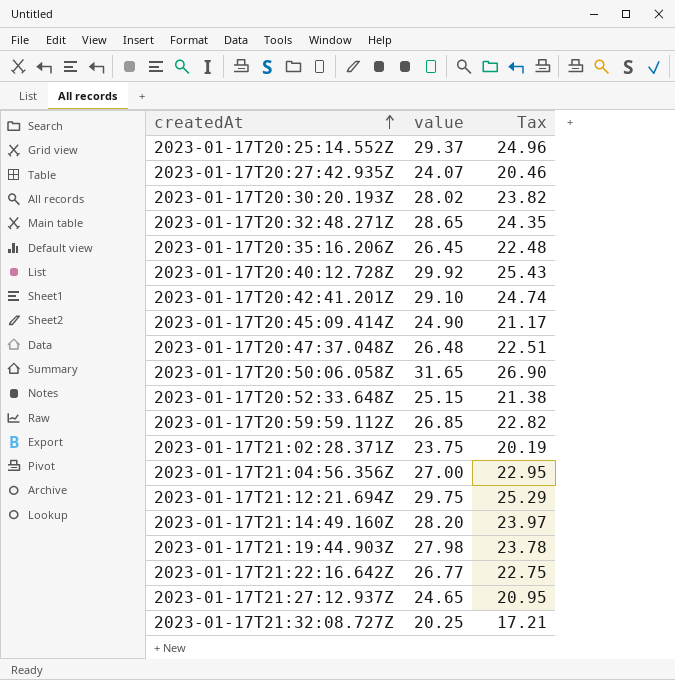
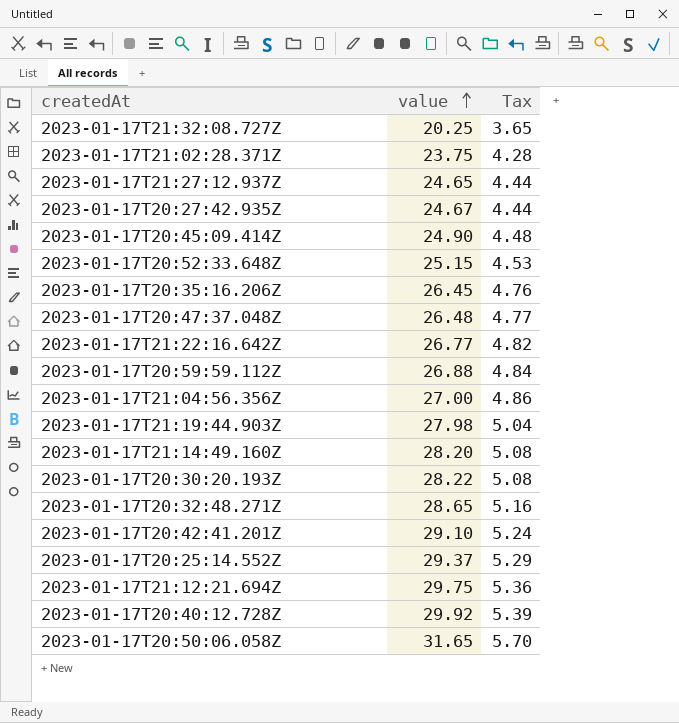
row order: createdAt ascending -> value ascending
column Tax | formula: [value] * 0.85 -> [value] * 0.18
2023-01-17T20:27:42.935Z | value: 24.07 -> 24.67
2023-01-17T20:59:59.112Z | value: 26.85 -> 26.88
2023-01-17T20:30:20.193Z | value: 28.02 -> 28.22

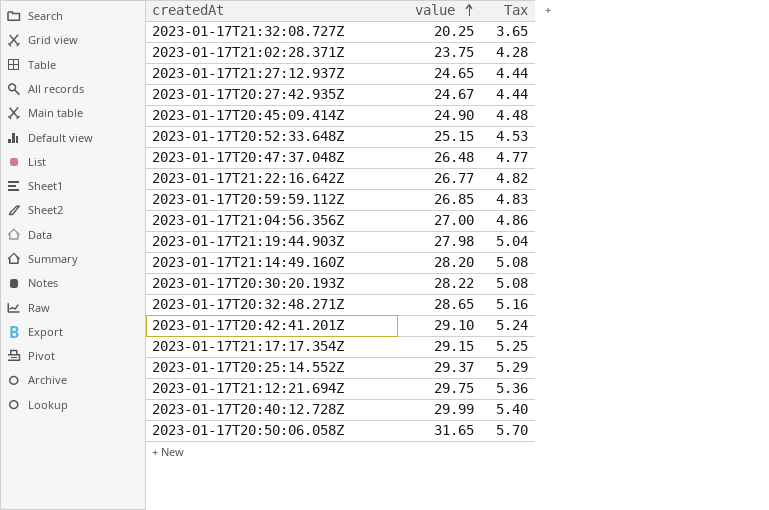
row 2023-01-17T20:35:16.206Z: 26.45 | 4.76 -> none
2023-01-17T20:59:59.112Z | value: 26.88 -> 26.85
2023-01-17T20:59:59.112Z | Tax: 4.84 -> 4.83
row 2023-01-17T21:17:17.354Z: none -> 29.15 | 5.25
2023-01-17T20:40:12.728Z | value: 29.92 -> 29.99
2023-01-17T20:40:12.728Z | Tax: 5.39 -> 5.40

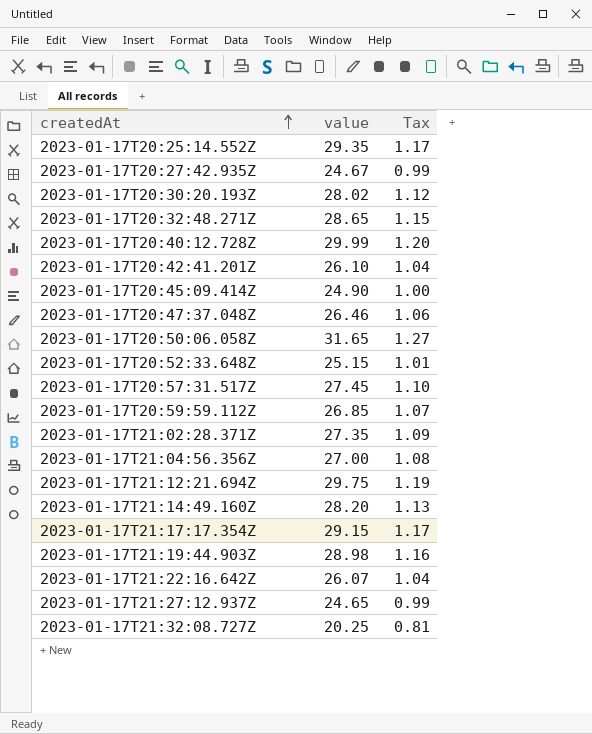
row order: value ascending -> createdAt ascending
column Tax | formula: [value] * 0.18 -> [value] * 0.04
2023-01-17T20:25:14.552Z | value: 29.37 -> 29.35
2023-01-17T20:30:20.193Z | value: 28.22 -> 28.02
2023-01-17T20:42:41.201Z | value: 29.10 -> 26.10
2023-01-17T20:47:37.048Z | value: 26.48 -> 26.46
row 2023-01-17T20:57:31.517Z: none -> 27.45 | 1.10
2023-01-17T21:02:28.371Z | value: 23.75 -> 27.35
2023-01-17T21:19:44.903Z | value: 27.98 -> 28.98
2023-01-17T21:22:16.642Z | value: 26.77 -> 26.07

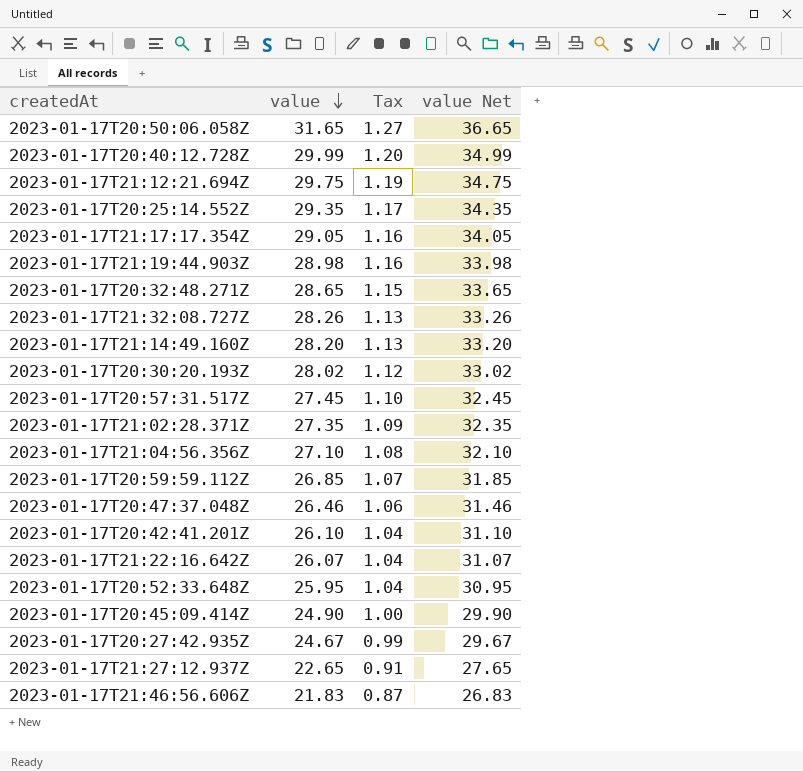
row order: createdAt ascending -> value descending
column value Net | formula: none -> [value] + 5
2023-01-17T21:17:17.354Z | value: 29.15 -> 29.05
2023-01-17T21:17:17.354Z | Tax: 1.17 -> 1.16
2023-01-17T21:32:08.727Z | value: 20.25 -> 28.26
2023-01-17T21:32:08.727Z | Tax: 0.81 -> 1.13
2023-01-17T21:04:56.356Z | value: 27.00 -> 27.10
2023-01-17T20:52:33.648Z | value: 25.15 -> 25.95
2023-01-17T20:52:33.648Z | Tax: 1.01 -> 1.04
2023-01-17T21:27:12.937Z | value: 24.65 -> 22.65
2023-01-17T21:27:12.937Z | Tax: 0.99 -> 0.91
row 2023-01-17T21:46:56.606Z: none -> 21.83 | 0.87 | 26.83

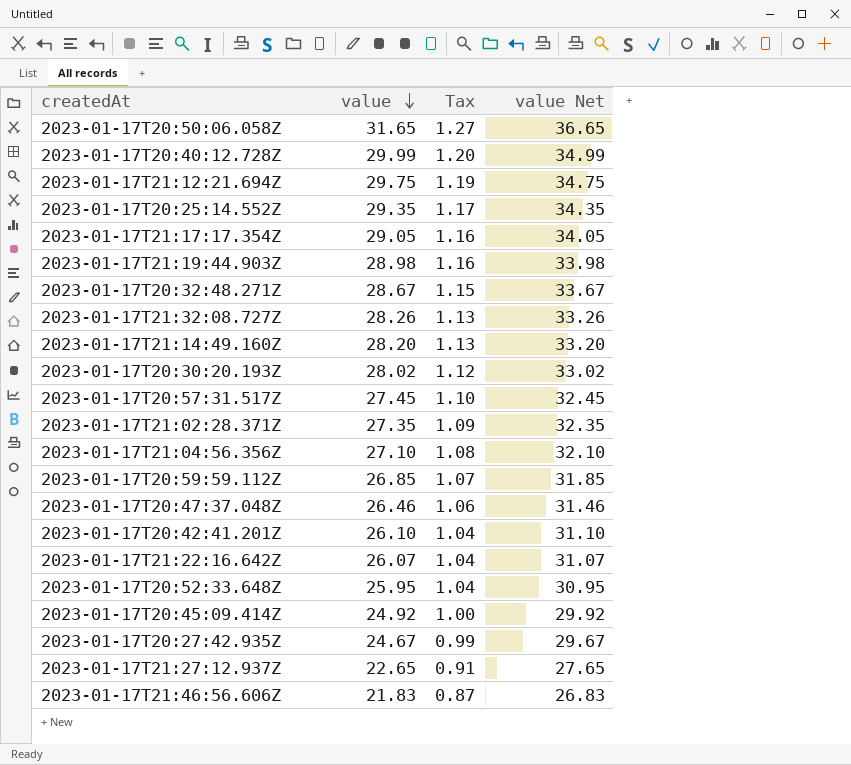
2023-01-17T20:32:48.271Z | value: 28.65 -> 28.67
2023-01-17T20:32:48.271Z | value Net: 33.65 -> 33.67
2023-01-17T20:45:09.414Z | value: 24.90 -> 24.92
2023-01-17T20:45:09.414Z | value Net: 29.90 -> 29.92

